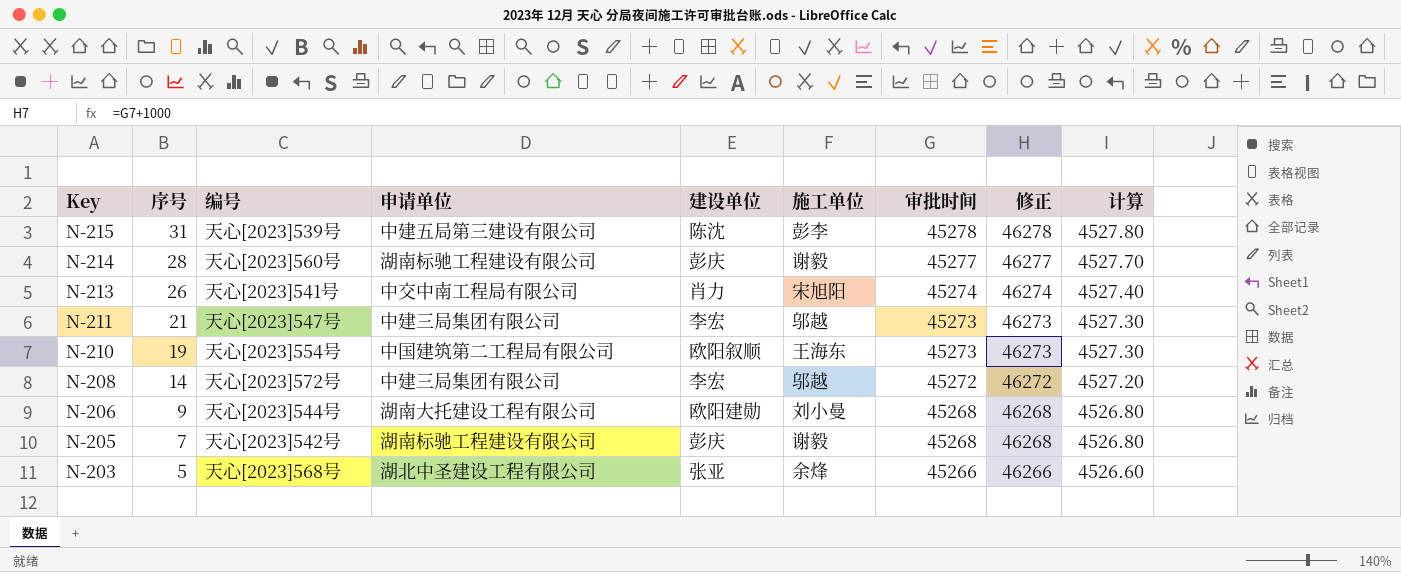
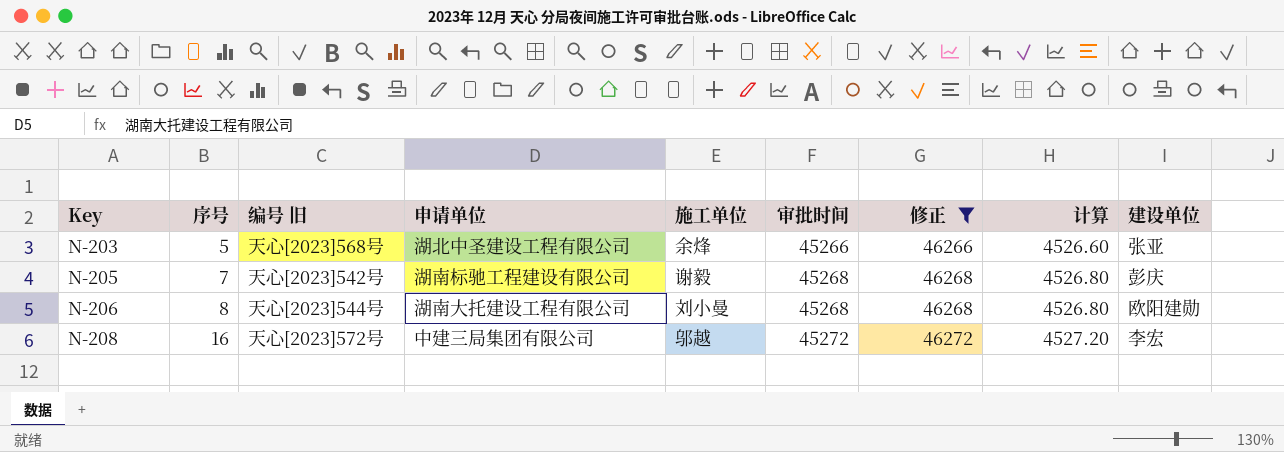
filter: none -> 修正 <= 46272
row order: Key descending -> Key ascending
column name: 编号 -> 编号 旧
column 建设单位 | position: 5 -> 9
N-206 | 序号: 9 -> 8
N-208 | 序号: 14 -> 16

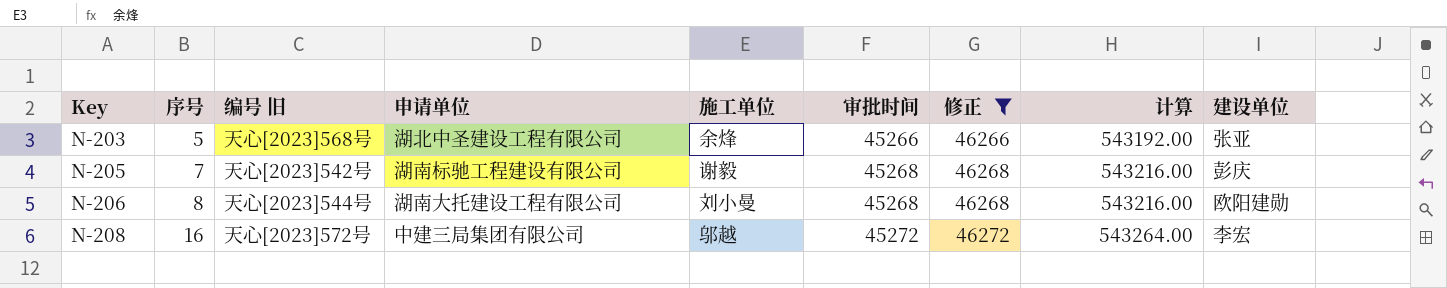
column 计算 | formula: [审批时间] * 0.1 -> [审批时间] * 12

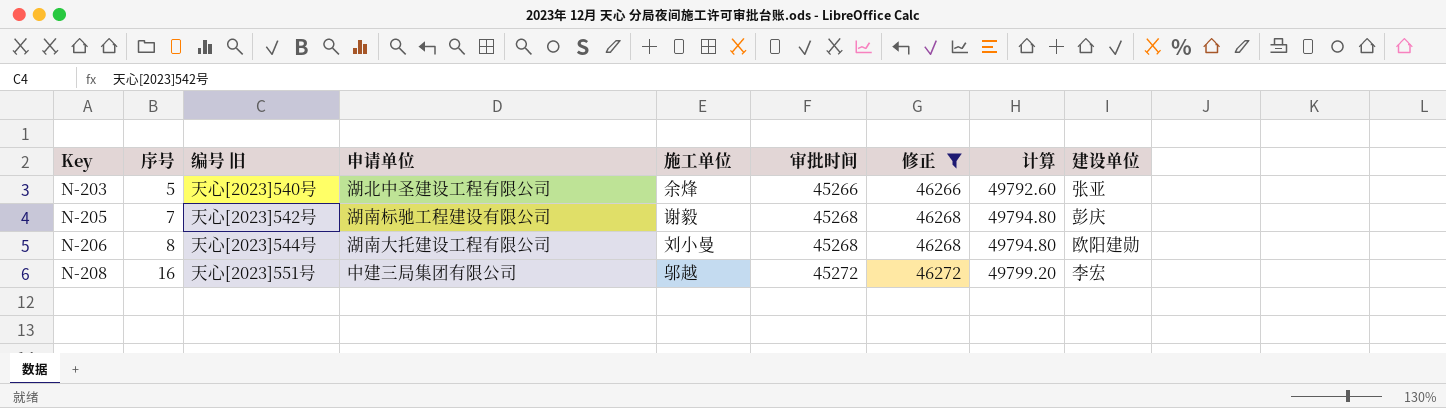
column 计算 | formula: [审批时间] * 12 -> [审批时间] * 1.1
N-203 | 编号 旧: 天心[2023]568号 -> 天心[2023]540号
N-208 | 编号 旧: 天心[2023]572号 -> 天心[2023]551号

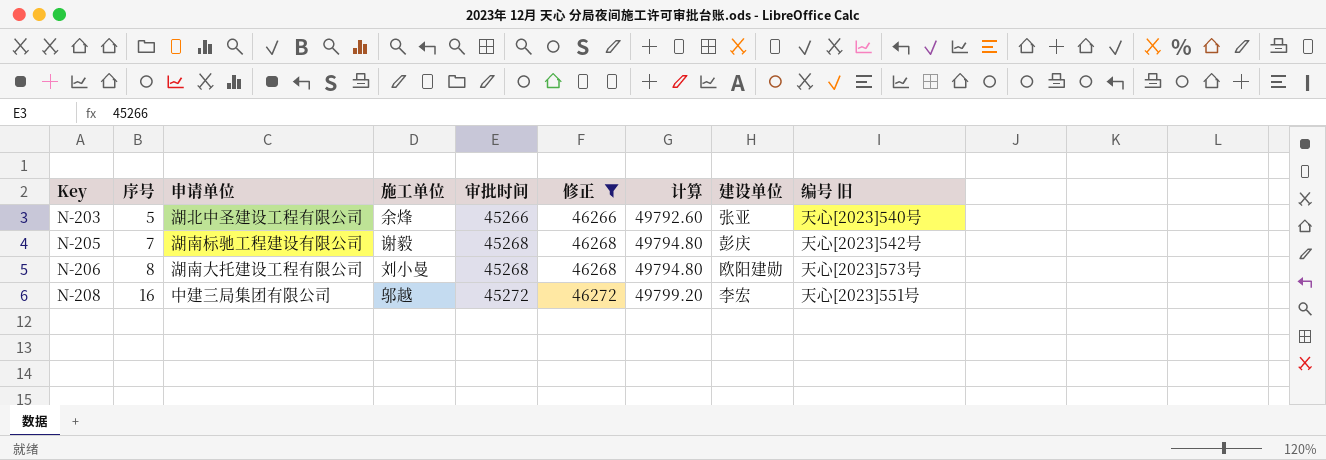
column 编号 旧 | position: 3 -> 9
N-206 | 编号 旧: 天心[2023]544号 -> 天心[2023]573号

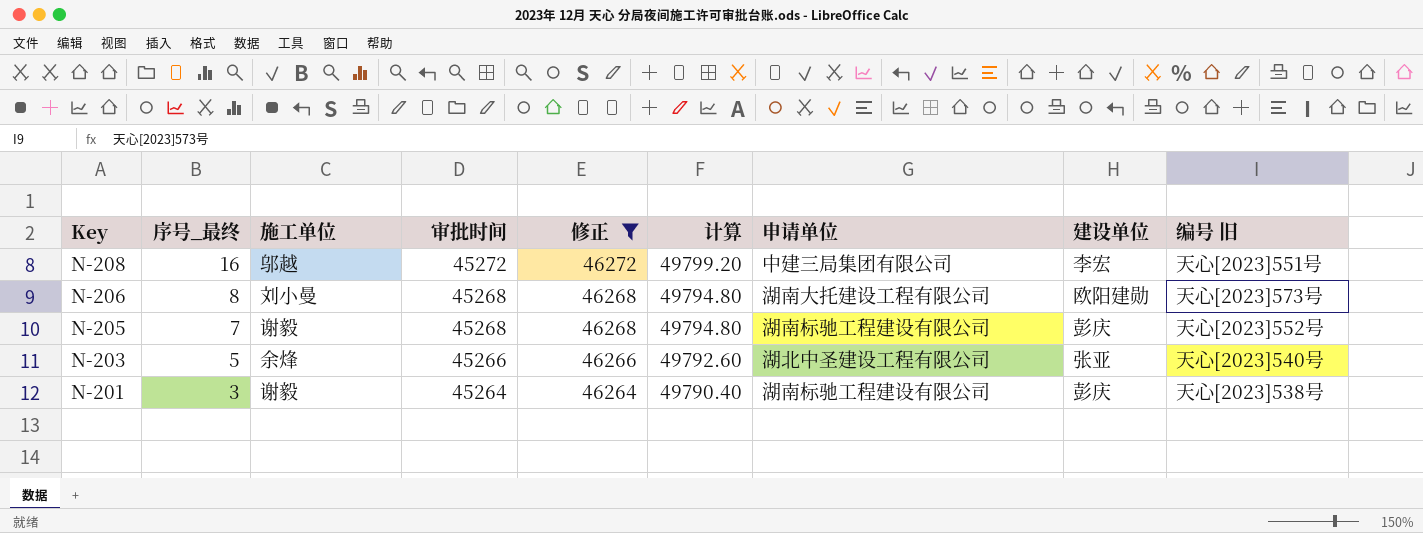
row order: Key ascending -> Key descending
column name: 序号 -> 序号_最终
column 申请单位 | position: 3 -> 7
N-205 | 编号 旧: 天心[2023]542号 -> 天心[2023]552号
row N-201: none -> 3 | 谢毅 | 45264 | 46264 | 49790.40 | 湖南标驰工程建设有限公司 | 彭庆 | 天心[2023]538号

